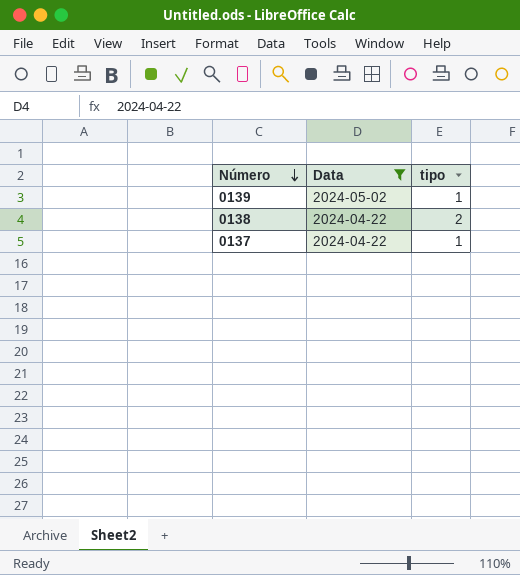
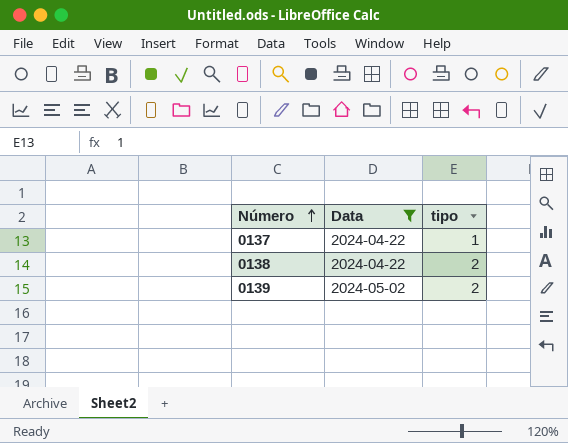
row order: Número descending -> Número ascending
0139 | tipo: 1 -> 2

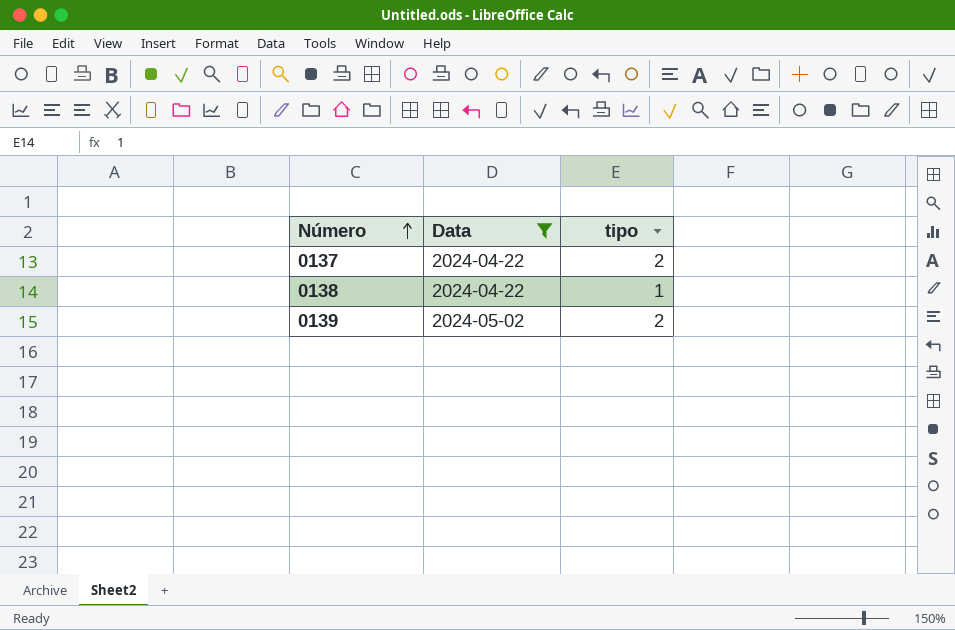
0137 | tipo: 1 -> 2
0138 | tipo: 2 -> 1

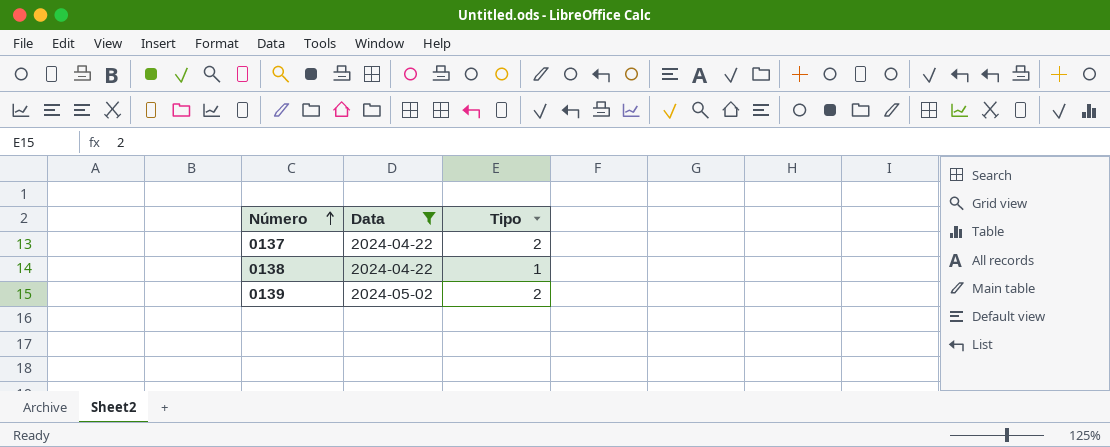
column name: tipo -> Tipo

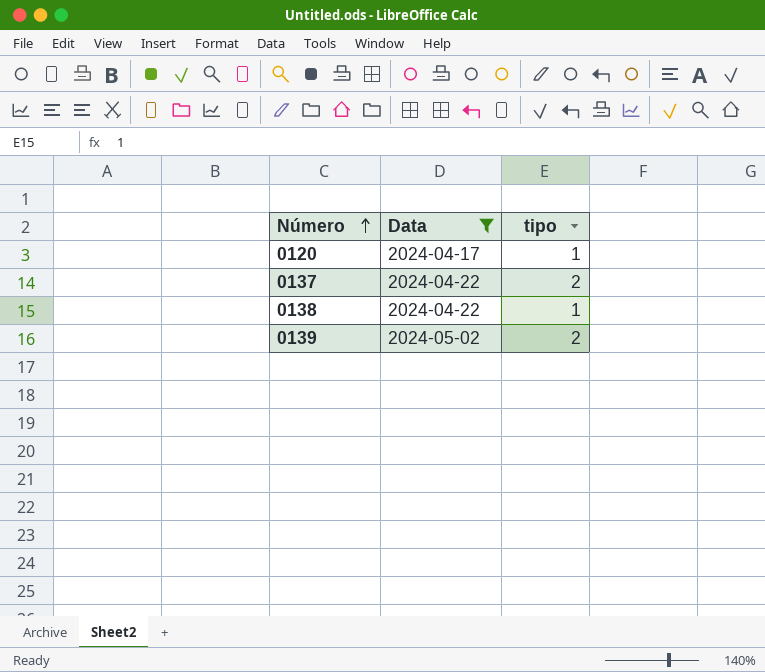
column name: Tipo -> tipo
row 0120: none -> 2024-04-17 | 1

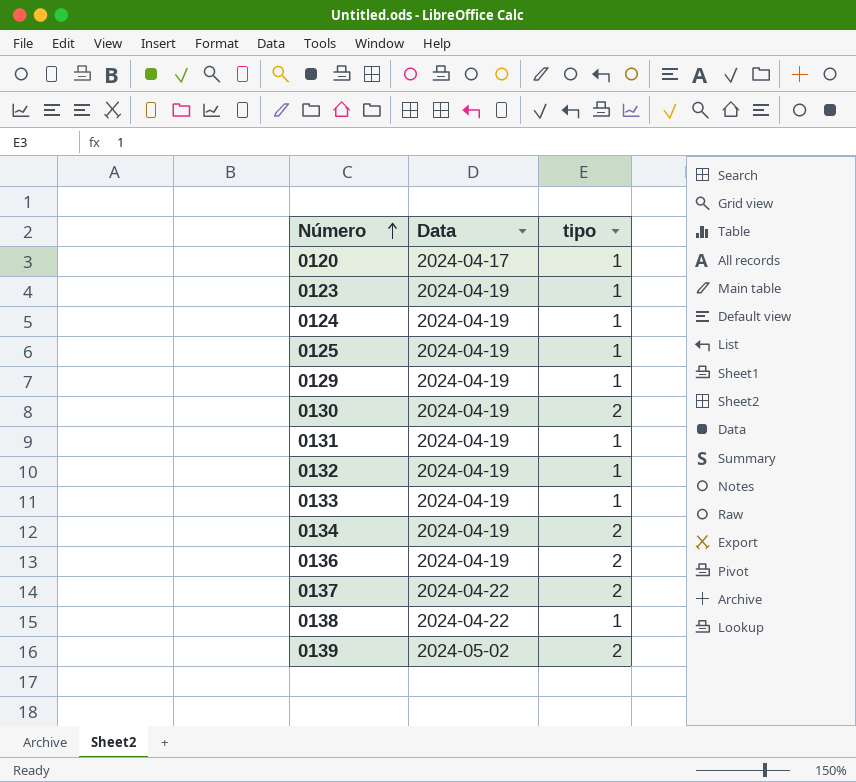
filter: Data != 2024-04-19 -> none

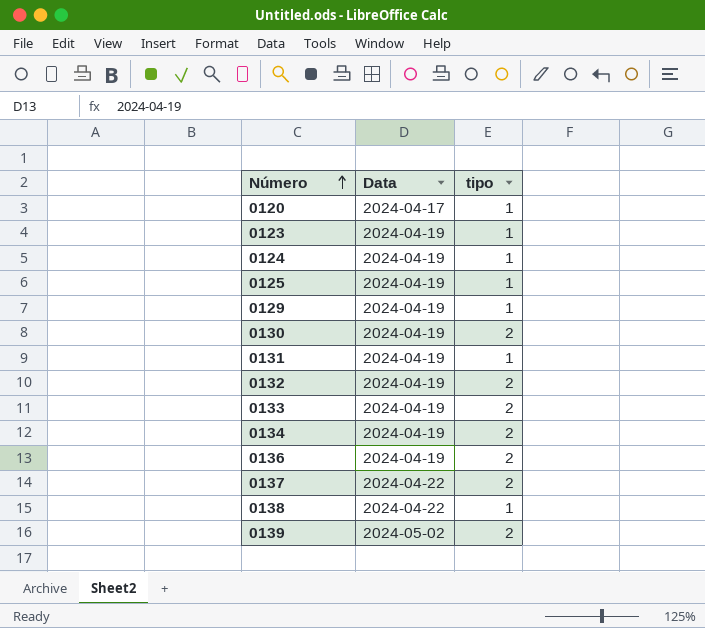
0132 | tipo: 1 -> 2
0133 | tipo: 1 -> 2

